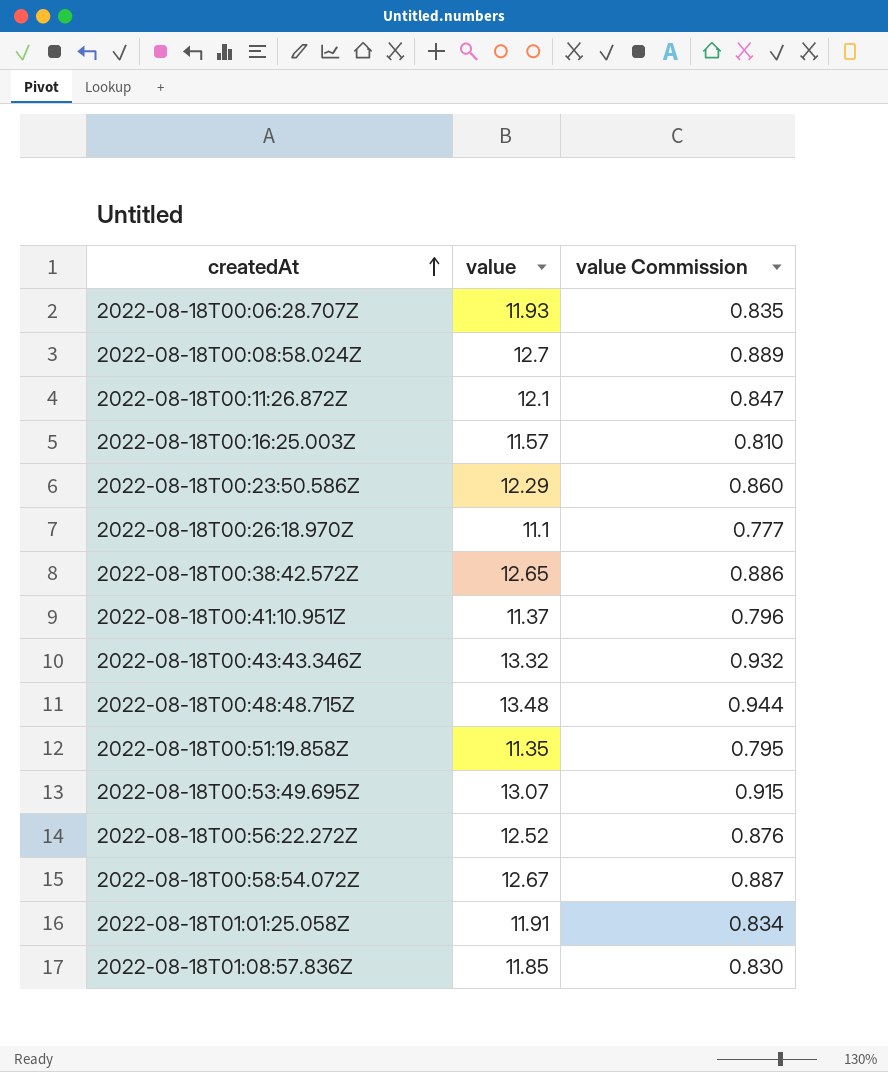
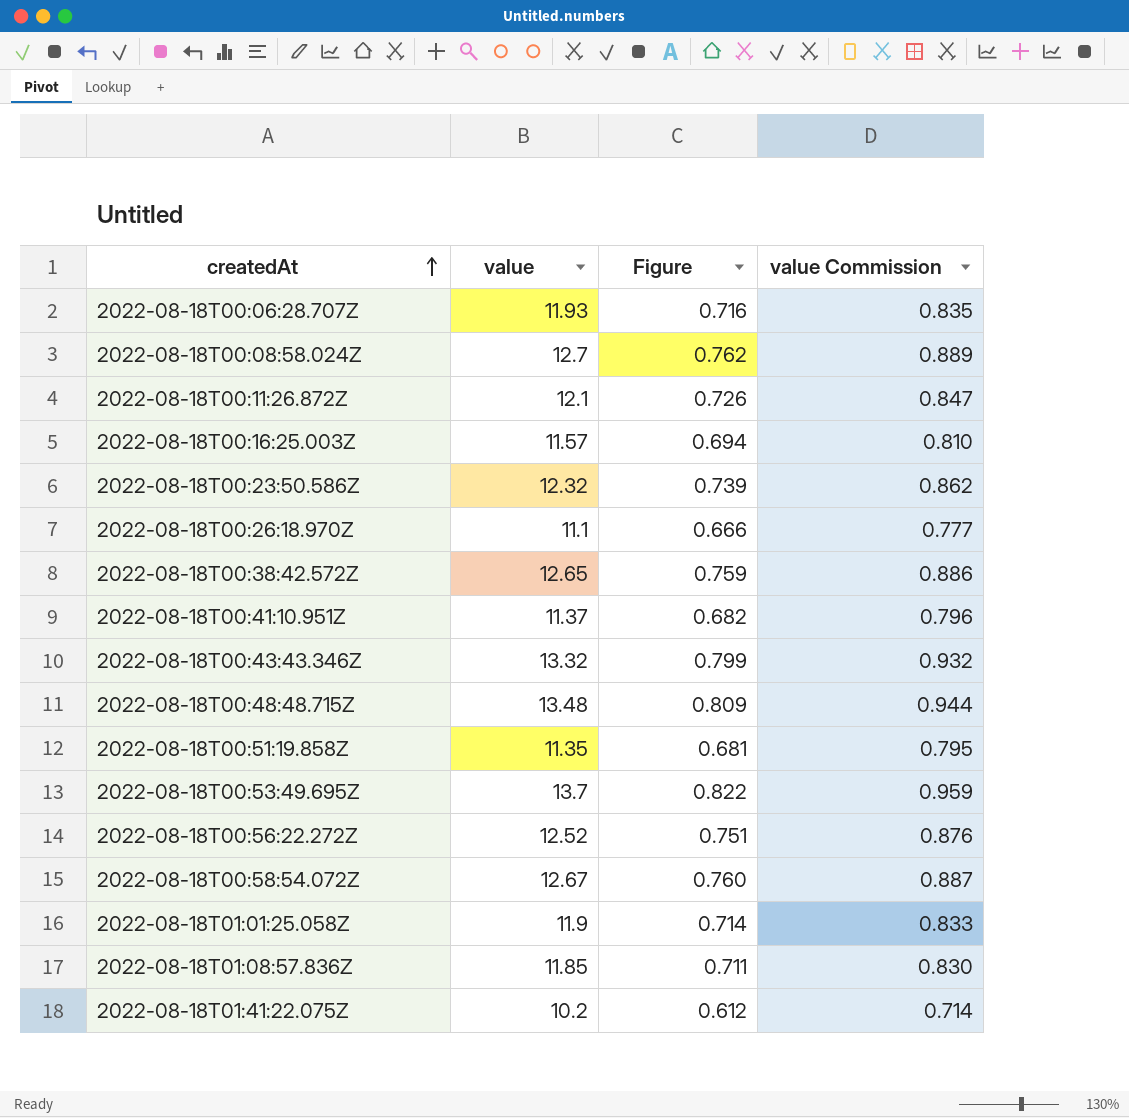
column Figure | formula: none -> [value] * 0.06
2022-08-18T00:23:50.586Z | value: 12.29 -> 12.32
2022-08-18T00:23:50.586Z | value Commission: 0.860 -> 0.862
2022-08-18T00:53:49.695Z | value: 13.07 -> 13.7
2022-08-18T00:53:49.695Z | value Commission: 0.915 -> 0.959
2022-08-18T01:01:25.058Z | value: 11.91 -> 11.9
2022-08-18T01:01:25.058Z | value Commission: 0.834 -> 0.833
row 2022-08-18T01:41:22.075Z: none -> 10.2 | 0.612 | 0.714

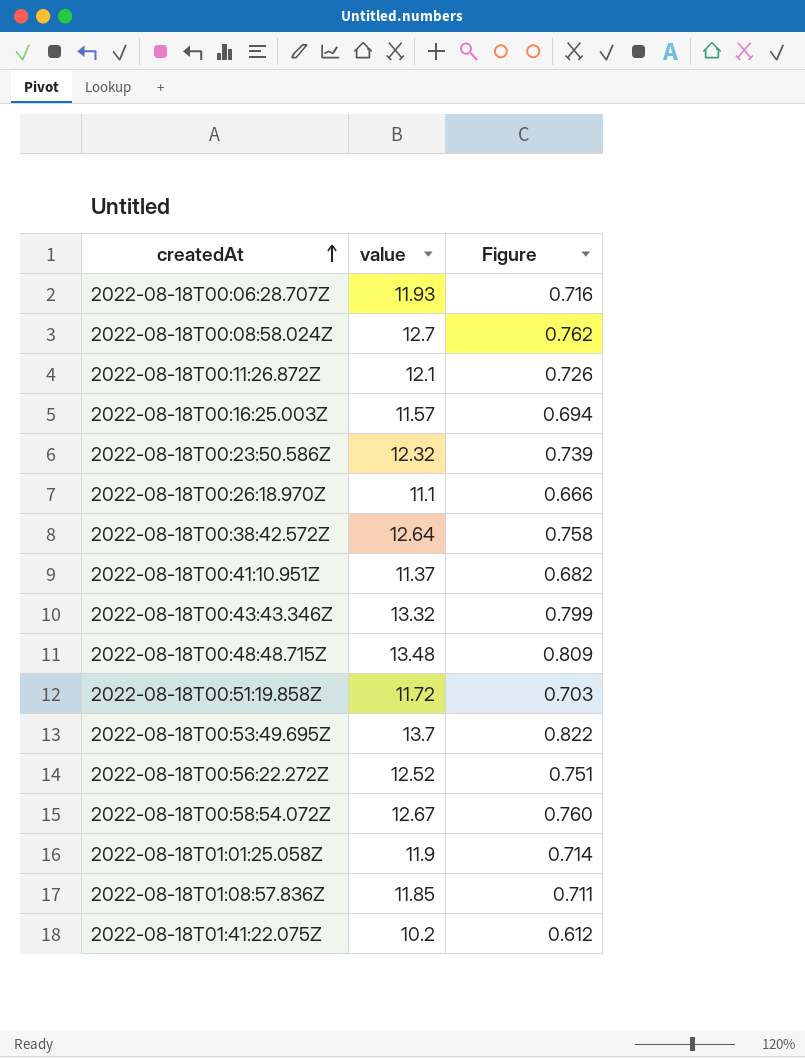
column value Commission | formula: [value] * 0.07 -> none
2022-08-18T00:38:42.572Z | value: 12.65 -> 12.64
2022-08-18T00:38:42.572Z | Figure: 0.759 -> 0.758
2022-08-18T00:51:19.858Z | value: 11.35 -> 11.72
2022-08-18T00:51:19.858Z | Figure: 0.681 -> 0.703

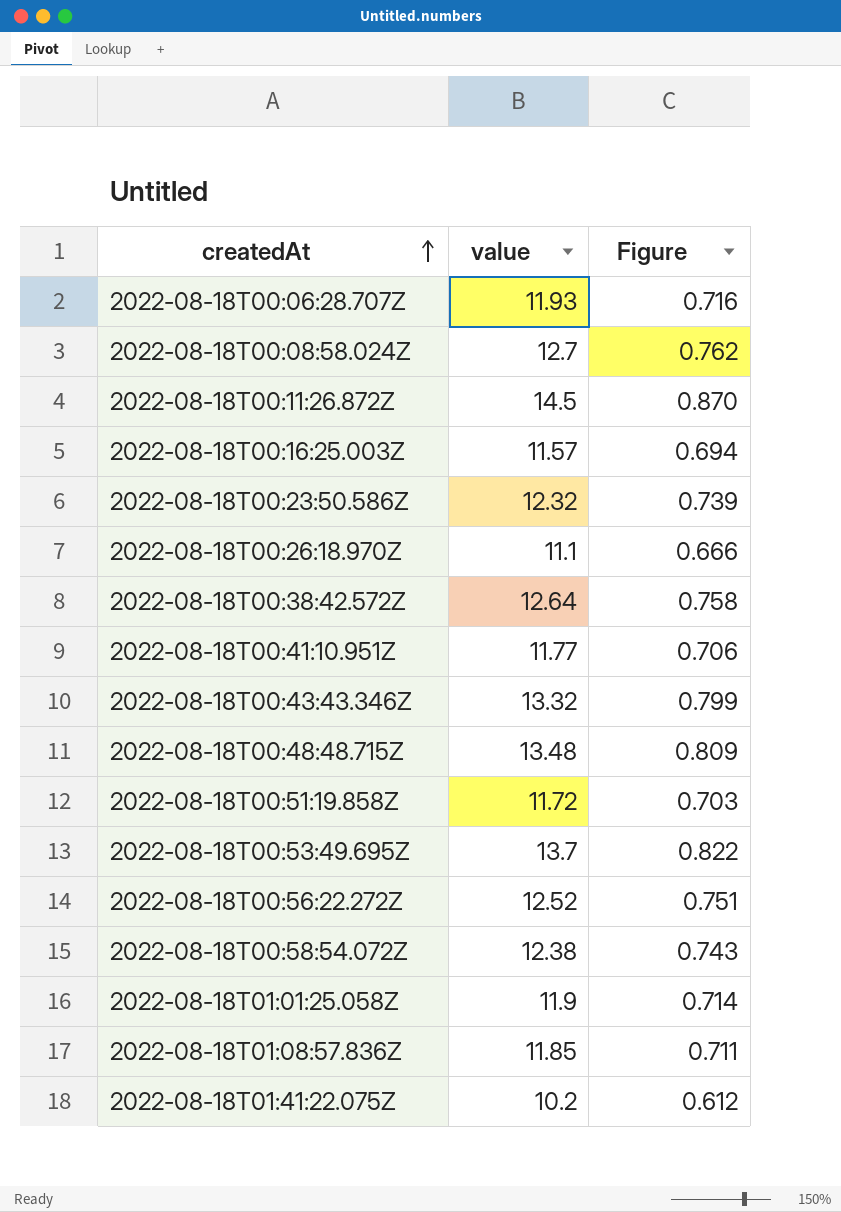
2022-08-18T00:11:26.872Z | value: 12.1 -> 14.5
2022-08-18T00:11:26.872Z | Figure: 0.726 -> 0.870
2022-08-18T00:41:10.951Z | value: 11.37 -> 11.77
2022-08-18T00:41:10.951Z | Figure: 0.682 -> 0.706
2022-08-18T00:58:54.072Z | value: 12.67 -> 12.38
2022-08-18T00:58:54.072Z | Figure: 0.760 -> 0.743

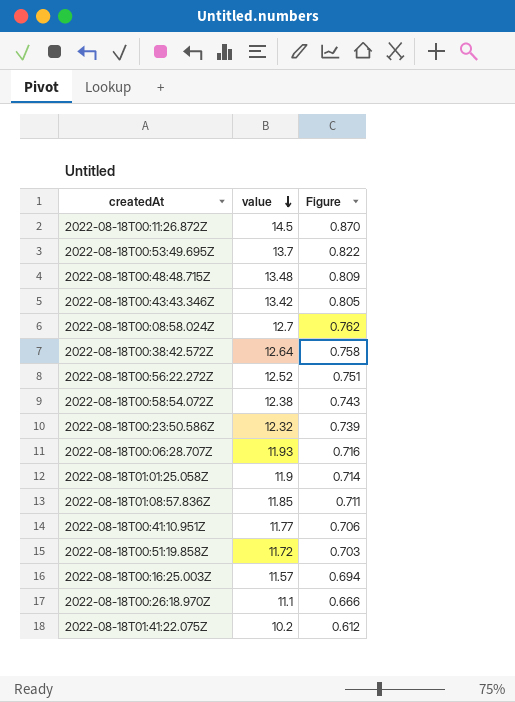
row order: createdAt ascending -> value descending
2022-08-18T00:43:43.346Z | value: 13.32 -> 13.42
2022-08-18T00:43:43.346Z | Figure: 0.799 -> 0.805

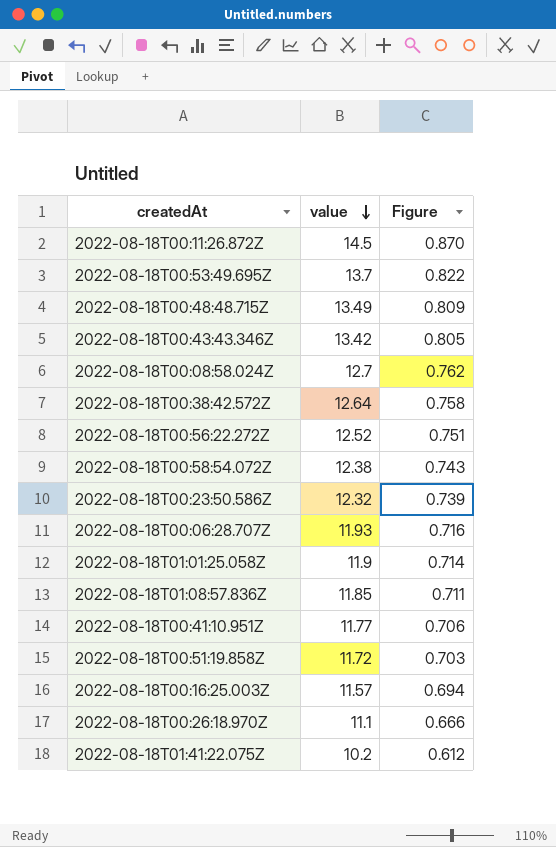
2022-08-18T00:48:48.715Z | value: 13.48 -> 13.49

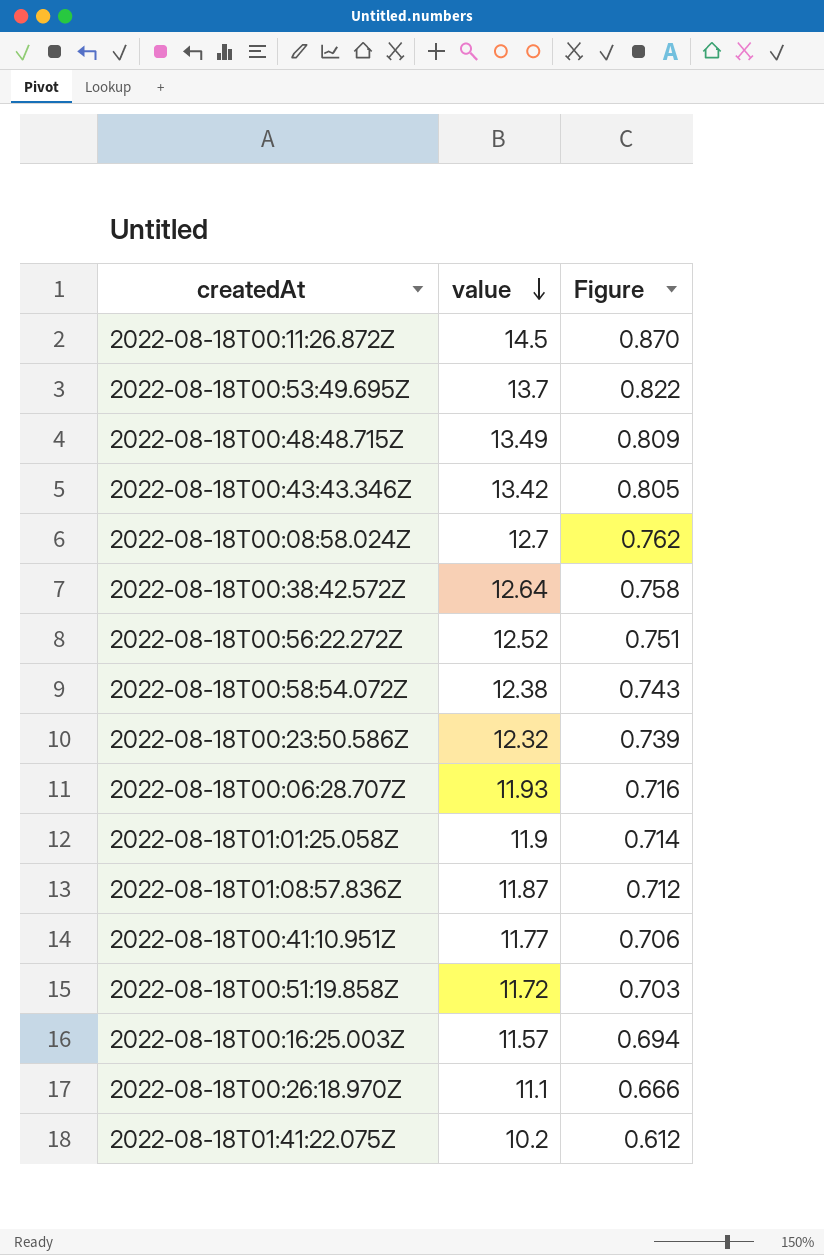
2022-08-18T01:08:57.836Z | value: 11.85 -> 11.87
2022-08-18T01:08:57.836Z | Figure: 0.711 -> 0.712

